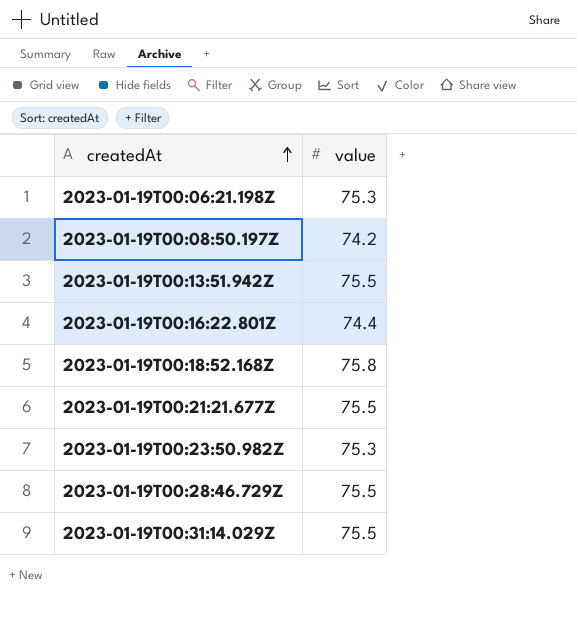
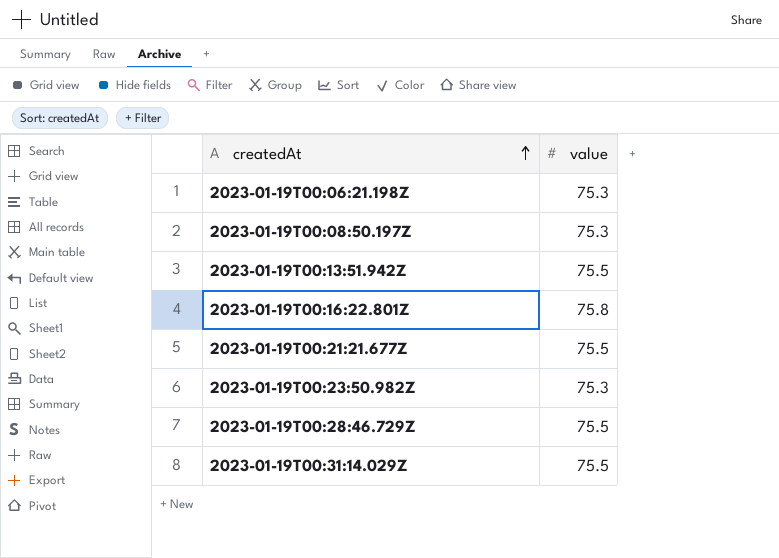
row 2023-01-19T00:18:52.168Z: 75.8 -> none
2023-01-19T00:08:50.197Z | value: 74.2 -> 75.3
2023-01-19T00:16:22.801Z | value: 74.4 -> 75.8

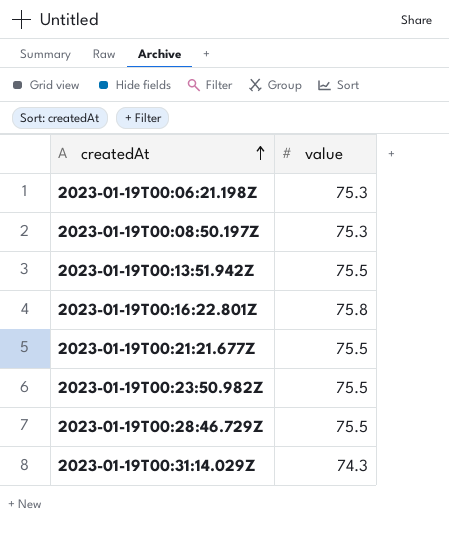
2023-01-19T00:23:50.982Z | value: 75.3 -> 75.5
2023-01-19T00:31:14.029Z | value: 75.5 -> 74.3

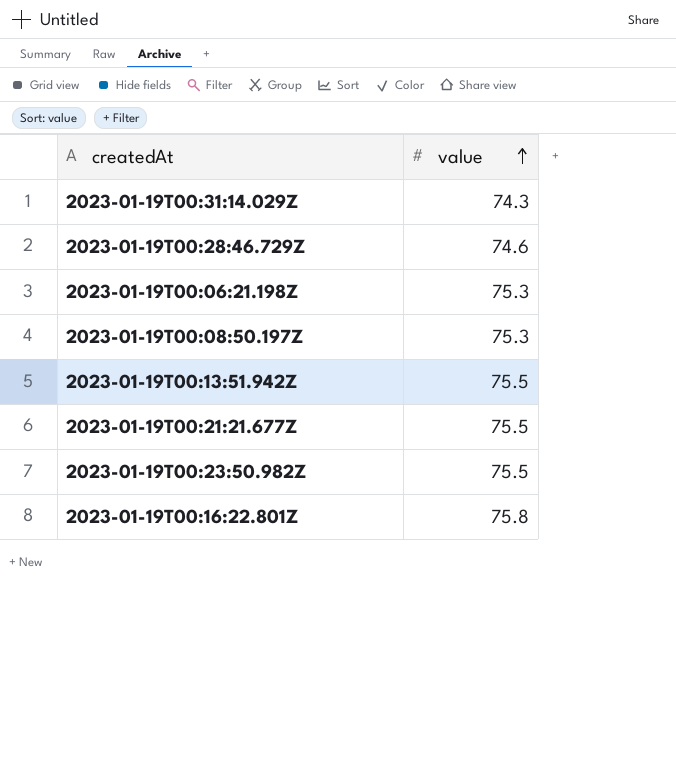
row order: createdAt ascending -> value ascending
2023-01-19T00:28:46.729Z | value: 75.5 -> 74.6

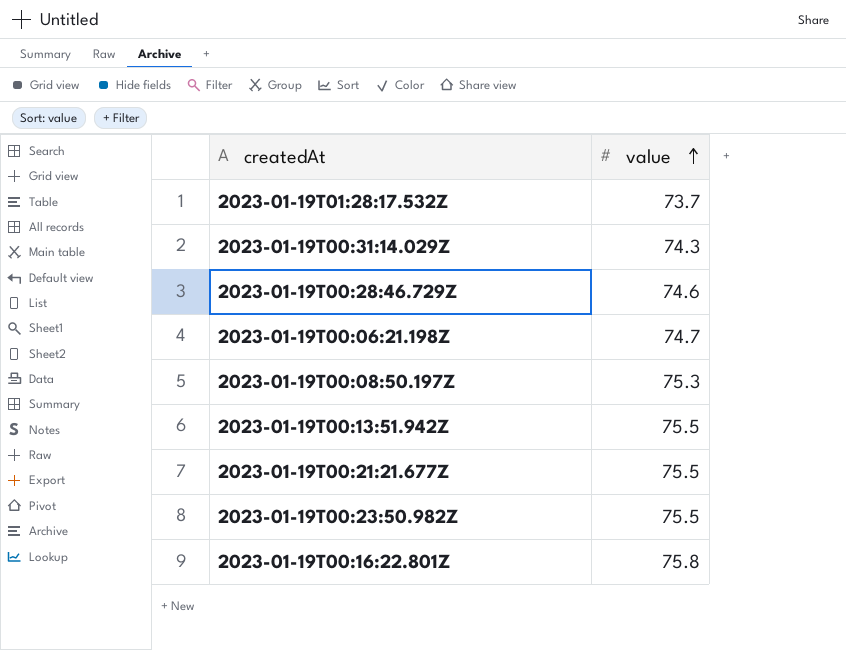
row 2023-01-19T01:28:17.532Z: none -> 73.7
2023-01-19T00:06:21.198Z | value: 75.3 -> 74.7

